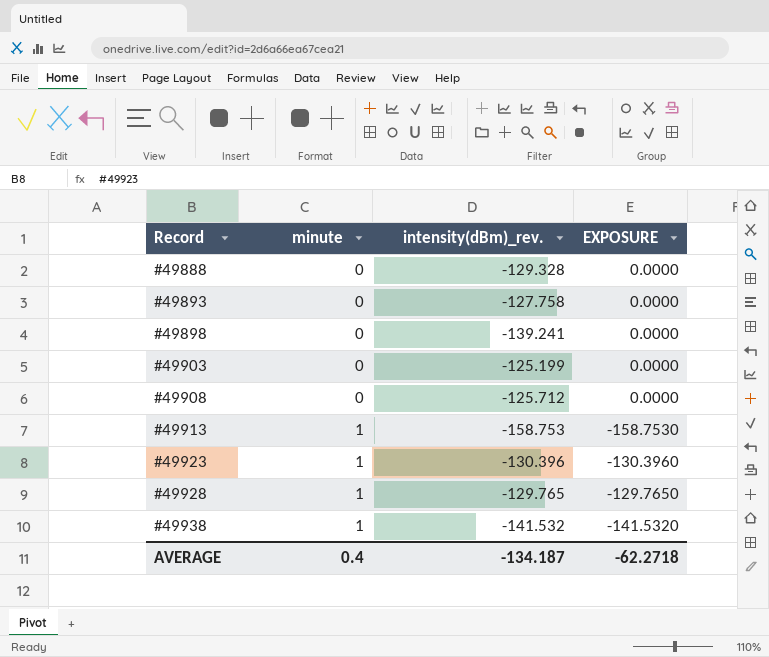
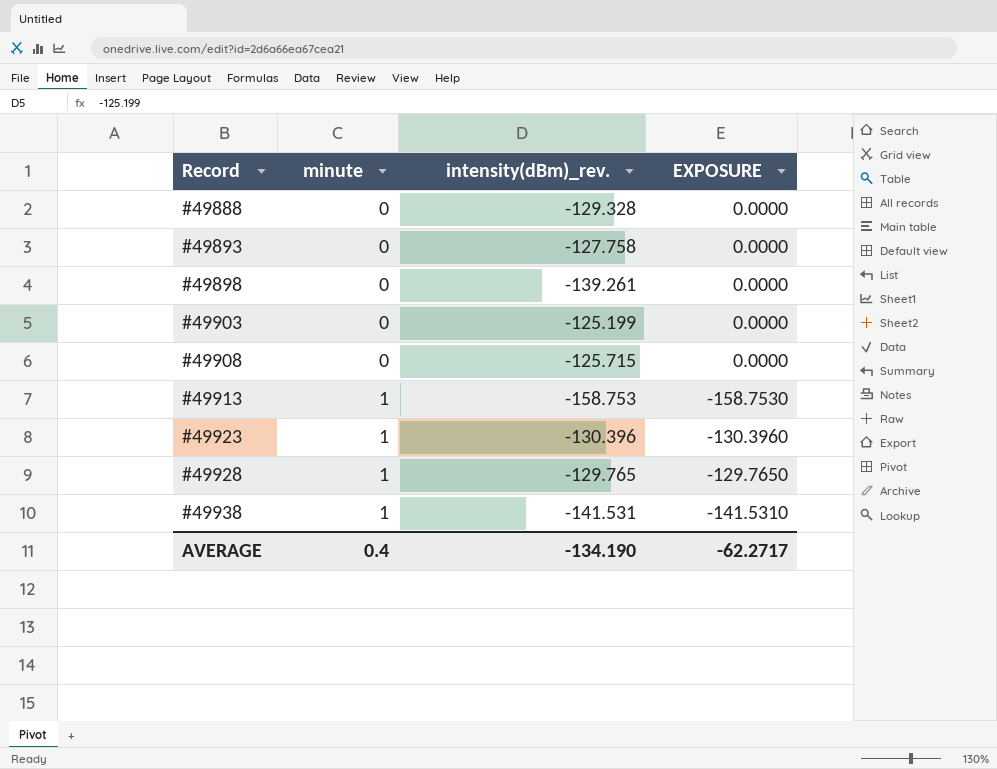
#49898 | intensity(dBm)_rev.: -139.241 -> -139.261
#49908 | intensity(dBm)_rev.: -125.712 -> -125.715
#49938 | intensity(dBm)_rev.: -141.532 -> -141.531
#49938 | EXPOSURE: -141.5320 -> -141.5310
AVERAGE | intensity(dBm)_rev.: -134.187 -> -134.190
AVERAGE | EXPOSURE: -62.2718 -> -62.2717

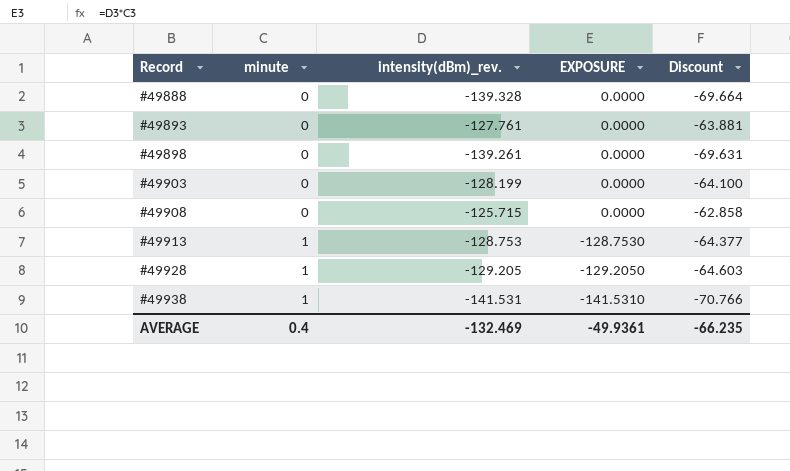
column Discount | formula: none -> [intensity(dBm)_rev.] * 0.5
row #49923: 1 | -130.396 | -130.3960 -> none
#49888 | intensity(dBm)_rev.: -129.328 -> -139.328
#49893 | intensity(dBm)_rev.: -127.758 -> -127.761
#49903 | intensity(dBm)_rev.: -125.199 -> -128.199
#49913 | intensity(dBm)_rev.: -158.753 -> -128.753
#49913 | EXPOSURE: -158.7530 -> -128.7530
#49928 | intensity(dBm)_rev.: -129.765 -> -129.205
#49928 | EXPOSURE: -129.7650 -> -129.2050
AVERAGE | intensity(dBm)_rev.: -134.190 -> -132.469
AVERAGE | EXPOSURE: -62.2717 -> -49.9361

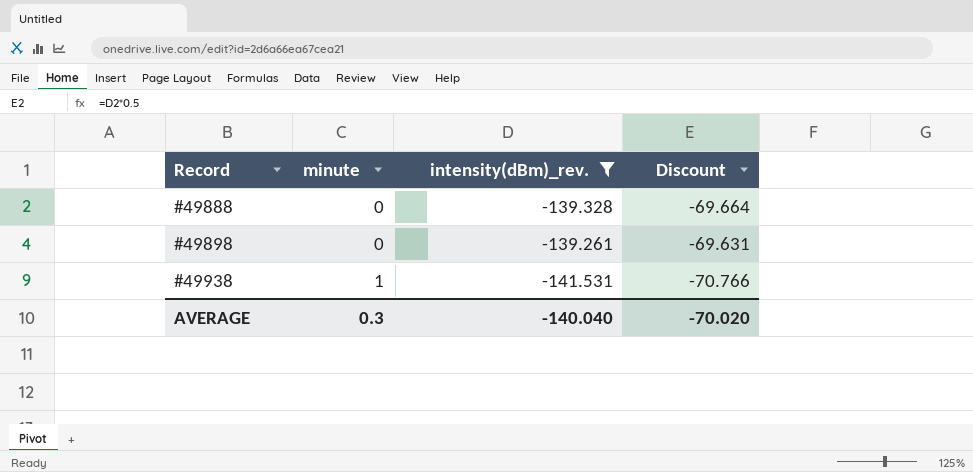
filter: none -> intensity(dBm)_rev. <= -139.261
column EXPOSURE | formula: [minute] * [intensity(dBm)_rev.] -> none
AVERAGE | minute: 0.4 -> 0.3
AVERAGE | intensity(dBm)_rev.: -132.469 -> -140.040
AVERAGE | Discount: -66.235 -> -70.020

